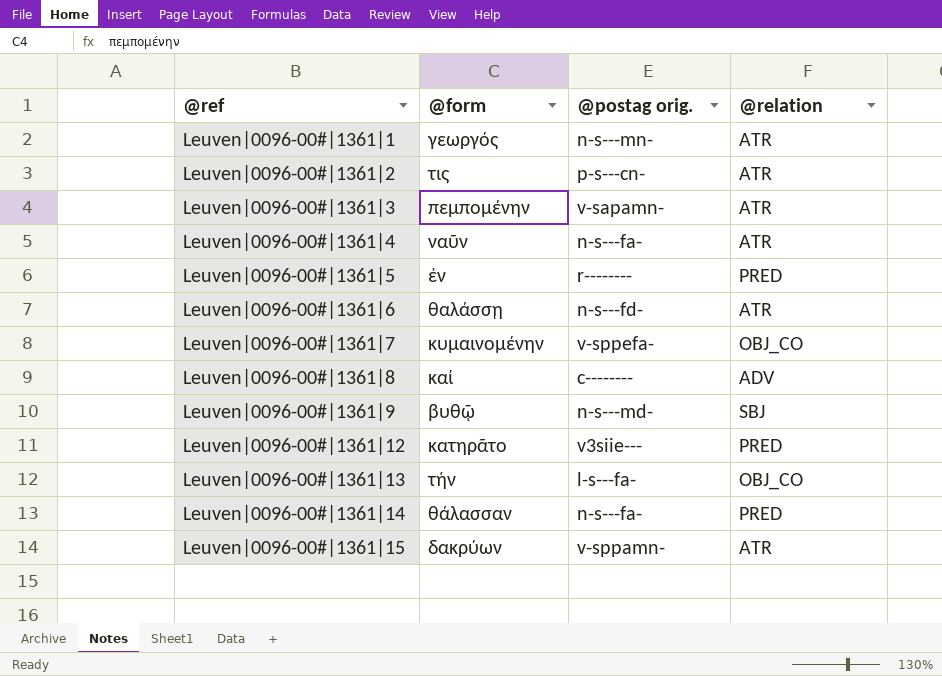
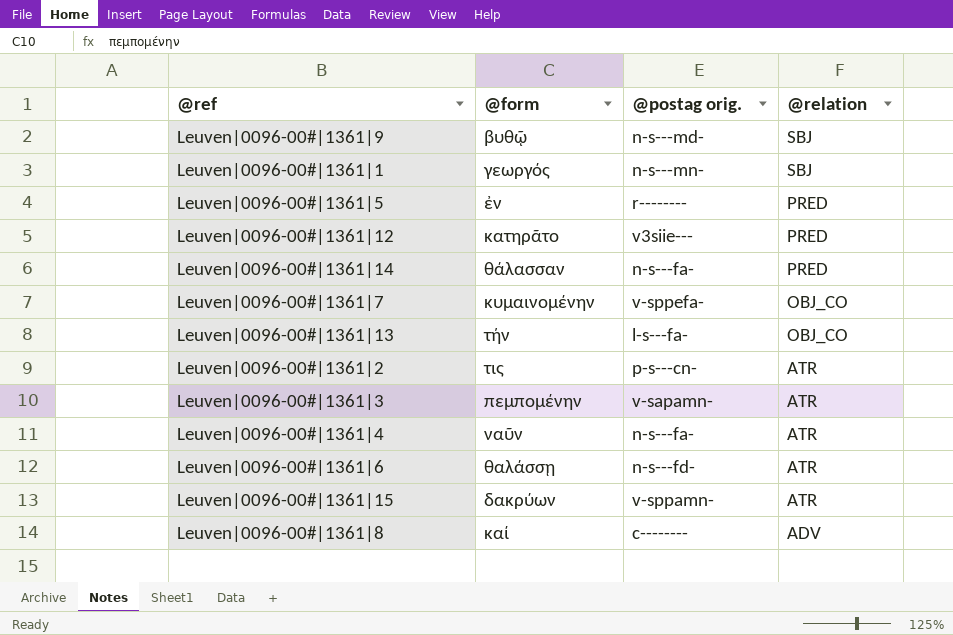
row order: @ref ascending -> @relation descending
Leuven|0096-00#|1361|1 | @relation: ATR -> SBJ

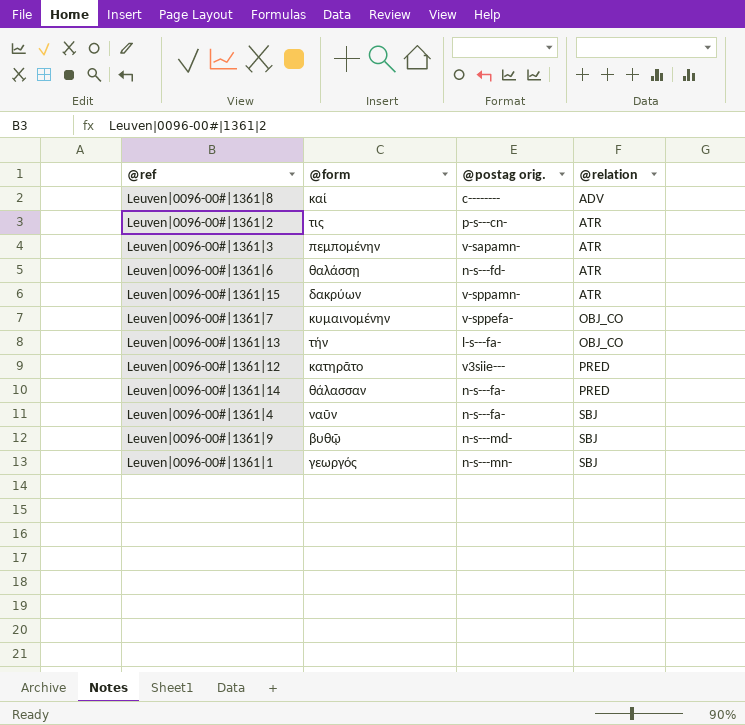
row order: @relation descending -> @relation ascending
row Leuven|0096-00#|1361|5: ἐν | r-------- | PRED -> none
Leuven|0096-00#|1361|4 | @relation: ATR -> SBJ

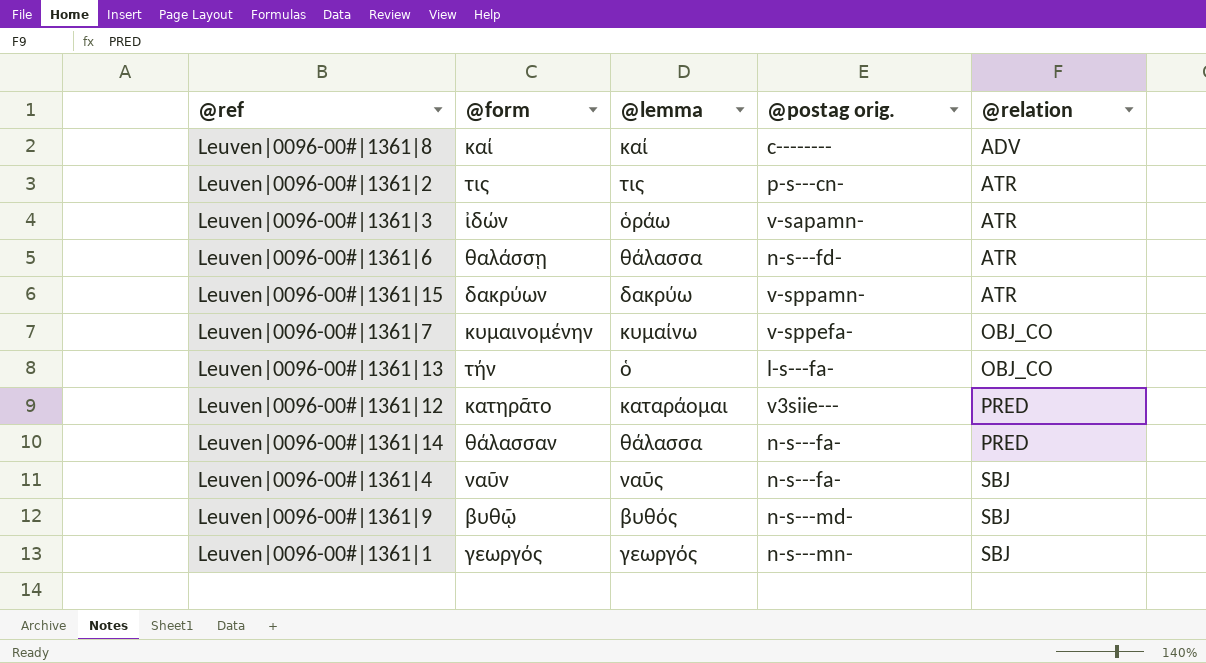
column @lemma | position: none -> 3
Leuven|0096-00#|1361|3 | @form: πεμπομένην -> ἰδών

